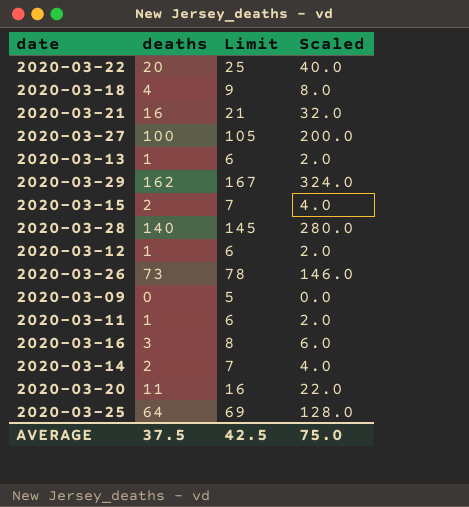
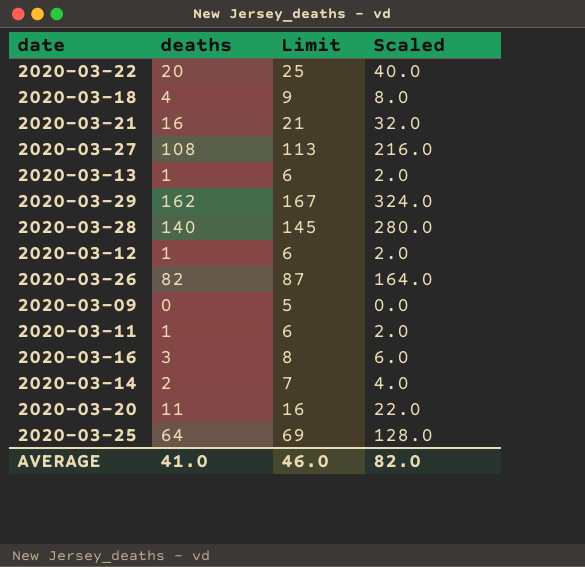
row 2020-03-15: 2 | 7 | 4.0 -> none
2020-03-27 | deaths: 100 -> 108
2020-03-27 | Limit: 105 -> 113
2020-03-27 | Scaled: 200.0 -> 216.0
2020-03-26 | deaths: 73 -> 82
2020-03-26 | Limit: 78 -> 87
2020-03-26 | Scaled: 146.0 -> 164.0
AVERAGE | deaths: 37.5 -> 41.0
AVERAGE | Limit: 42.5 -> 46.0
AVERAGE | Scaled: 75.0 -> 82.0

